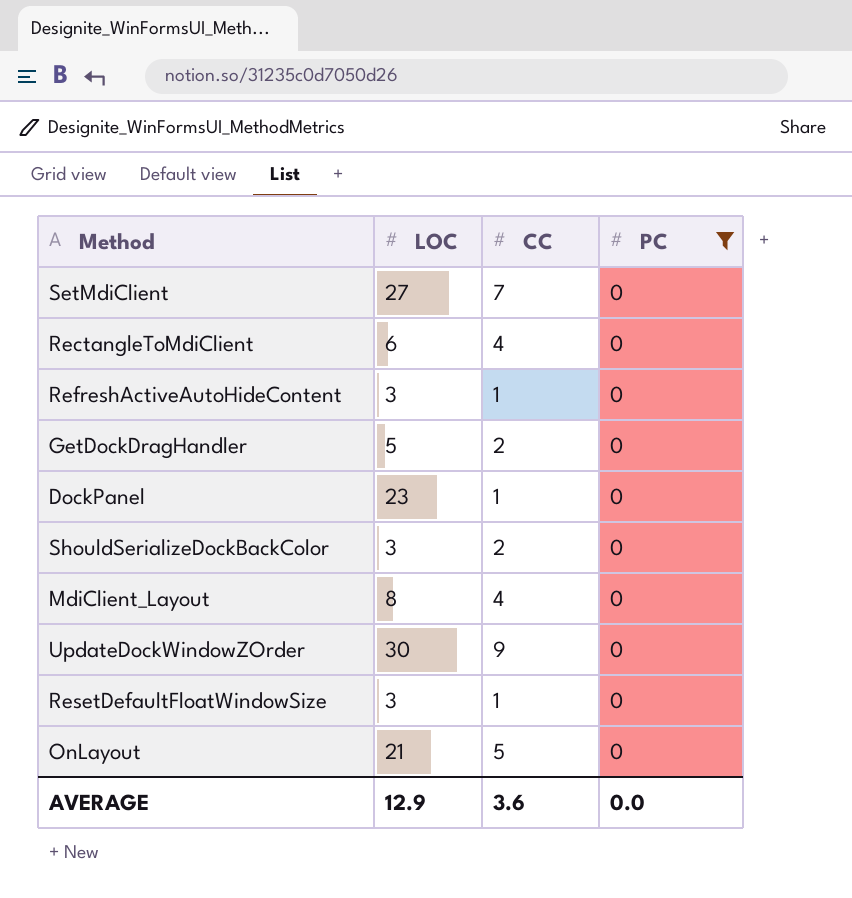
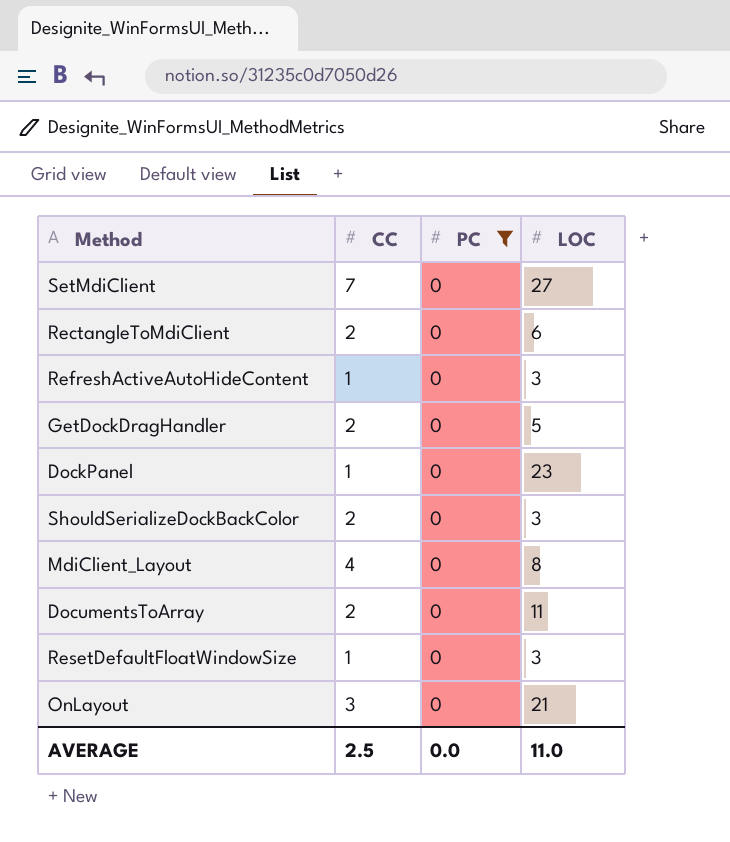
column LOC | position: 2 -> 4
row UpdateDockWindowZOrder: 30 | 9 | 0 -> none
RectangleToMdiClient | CC: 4 -> 2
row DocumentsToArray: none -> 2 | 0 | 11
OnLayout | CC: 5 -> 3
AVERAGE | CC: 3.6 -> 2.5
AVERAGE | LOC: 12.9 -> 11.0

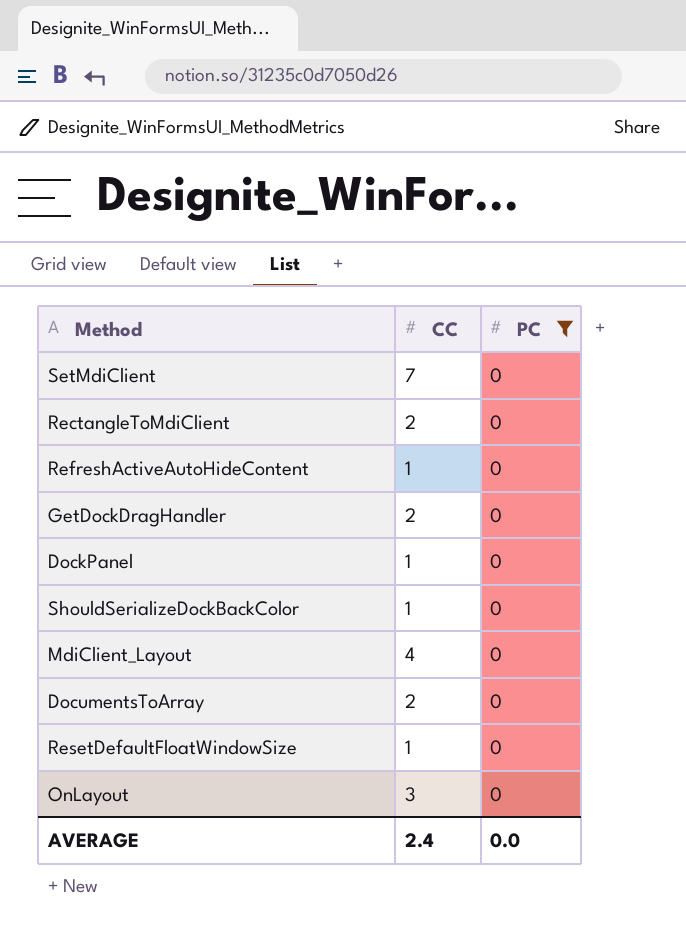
column LOC | position: 4 -> none
ShouldSerializeDockBackColor | CC: 2 -> 1
AVERAGE | CC: 2.5 -> 2.4

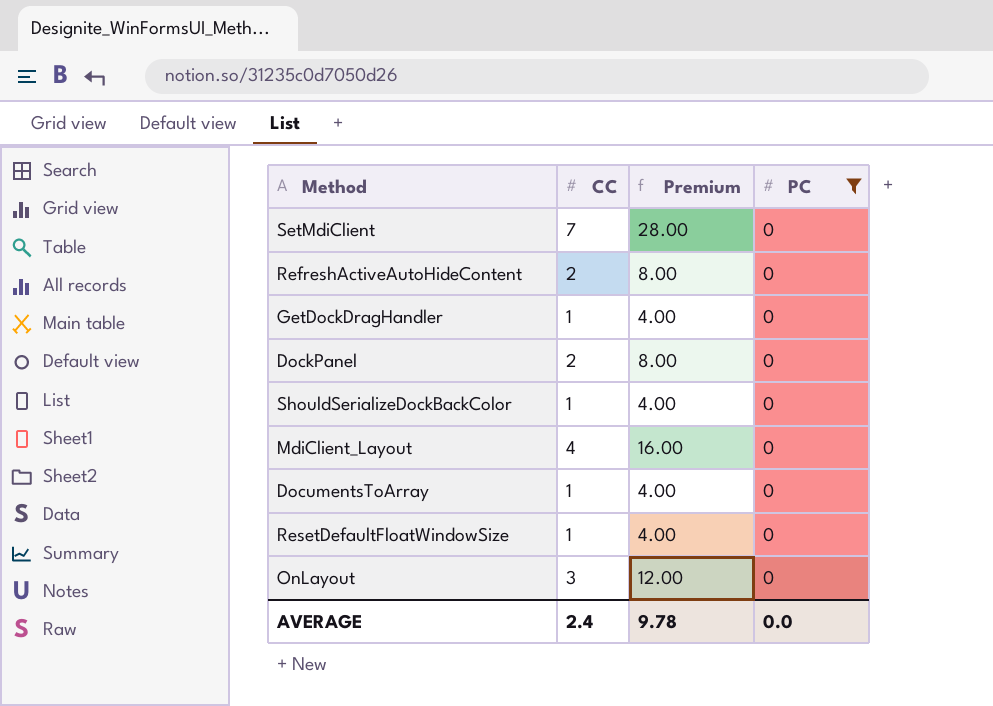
column Premium | formula: none -> [CC] * 4
row RectangleToMdiClient: 2 | 0 -> none
RefreshActiveAutoHideContent | CC: 1 -> 2
GetDockDragHandler | CC: 2 -> 1
DockPanel | CC: 1 -> 2
DocumentsToArray | CC: 2 -> 1

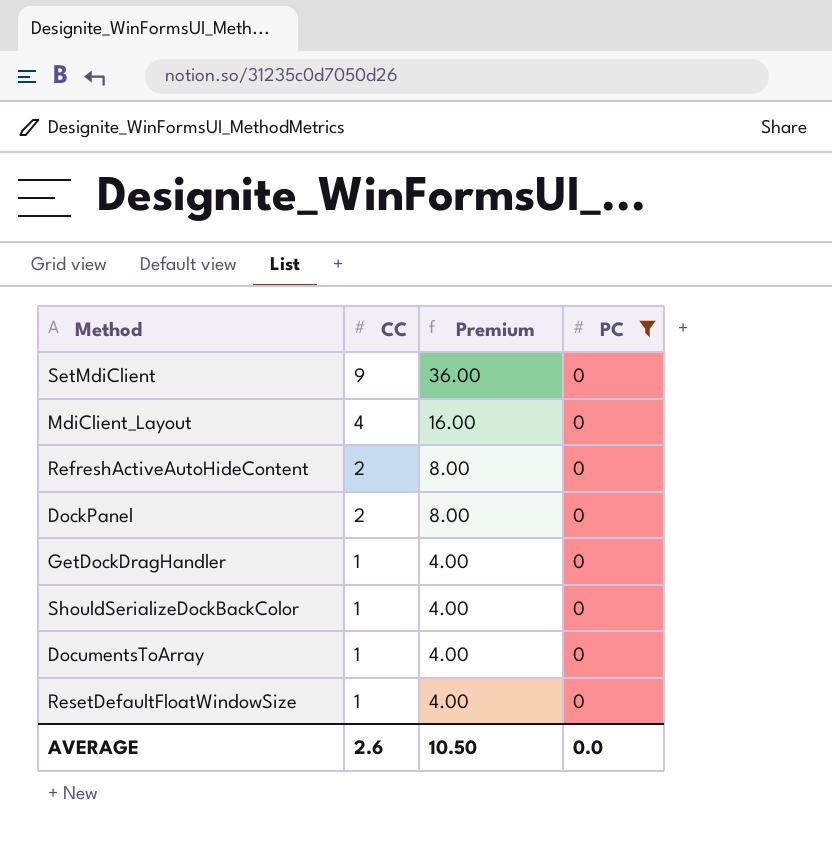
row order: none -> CC descending
row OnLayout: 3 | 12.00 | 0 -> none
SetMdiClient | CC: 7 -> 9
SetMdiClient | Premium: 28.00 -> 36.00
AVERAGE | CC: 2.4 -> 2.6
AVERAGE | Premium: 9.78 -> 10.50

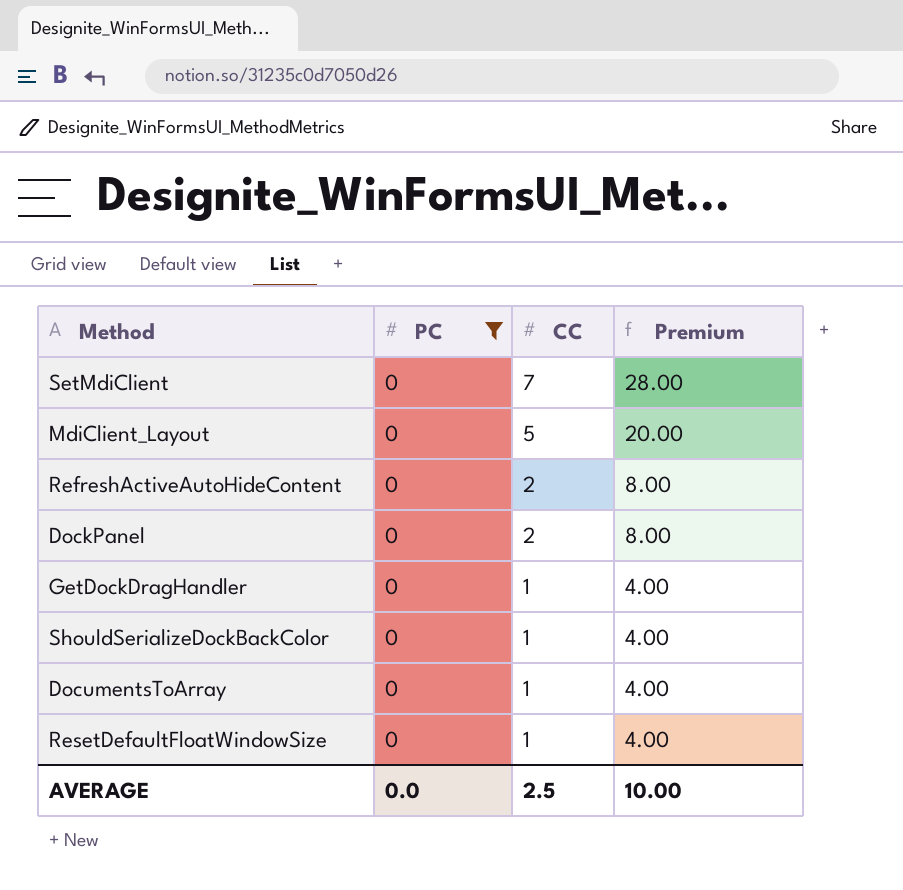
column PC | position: 4 -> 2
SetMdiClient | CC: 9 -> 7
SetMdiClient | Premium: 36.00 -> 28.00
MdiClient_Layout | CC: 4 -> 5
MdiClient_Layout | Premium: 16.00 -> 20.00
AVERAGE | CC: 2.6 -> 2.5
AVERAGE | Premium: 10.50 -> 10.00

